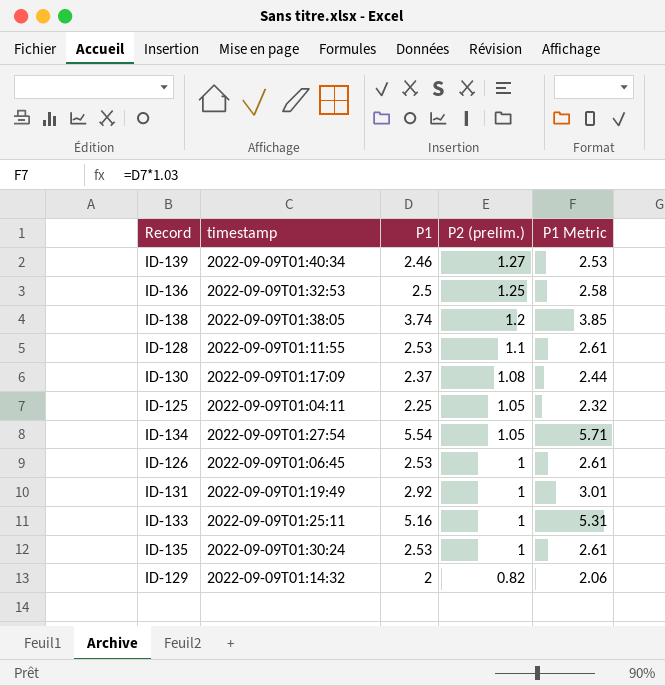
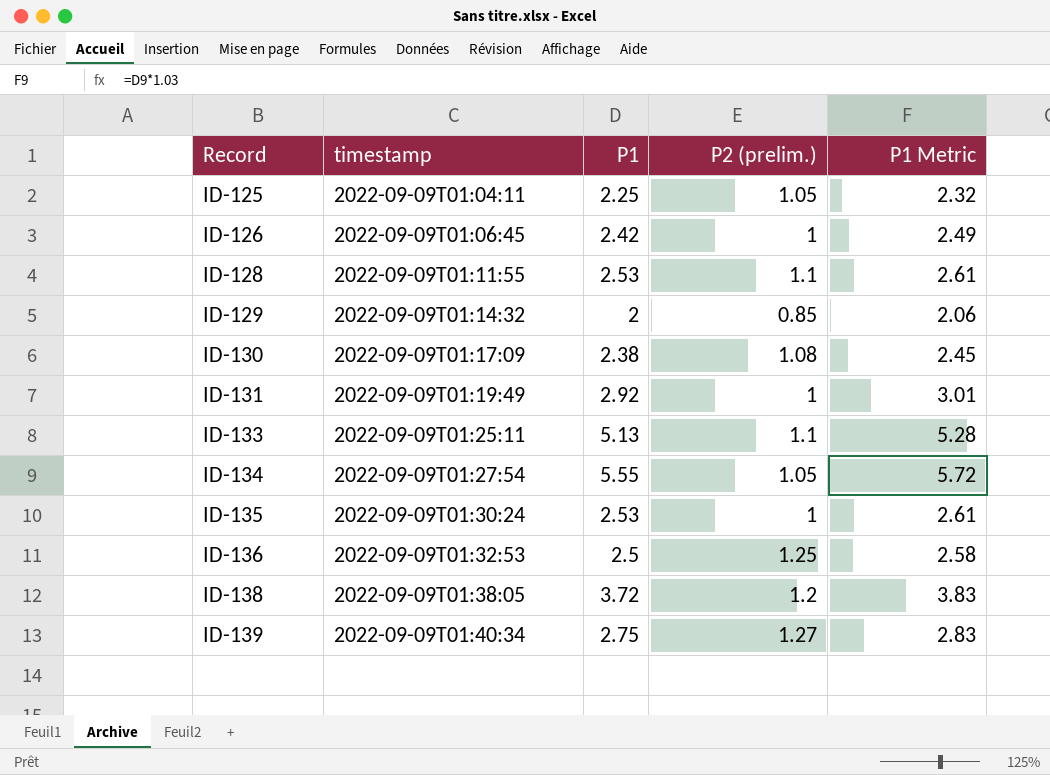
row order: P2 (prelim.) descending -> Record ascending
ID-126 | P1: 2.53 -> 2.42
ID-126 | P1 Metric: 2.61 -> 2.49
ID-129 | P2 (prelim.): 0.82 -> 0.85
ID-130 | P1: 2.37 -> 2.38
ID-130 | P1 Metric: 2.44 -> 2.45
ID-133 | P1: 5.16 -> 5.13
ID-133 | P2 (prelim.): 1 -> 1.1
ID-133 | P1 Metric: 5.31 -> 5.28
ID-134 | P1: 5.54 -> 5.55
ID-134 | P1 Metric: 5.71 -> 5.72
ID-138 | P1: 3.74 -> 3.72
ID-138 | P1 Metric: 3.85 -> 3.83
ID-139 | P1: 2.46 -> 2.75
ID-139 | P1 Metric: 2.53 -> 2.83

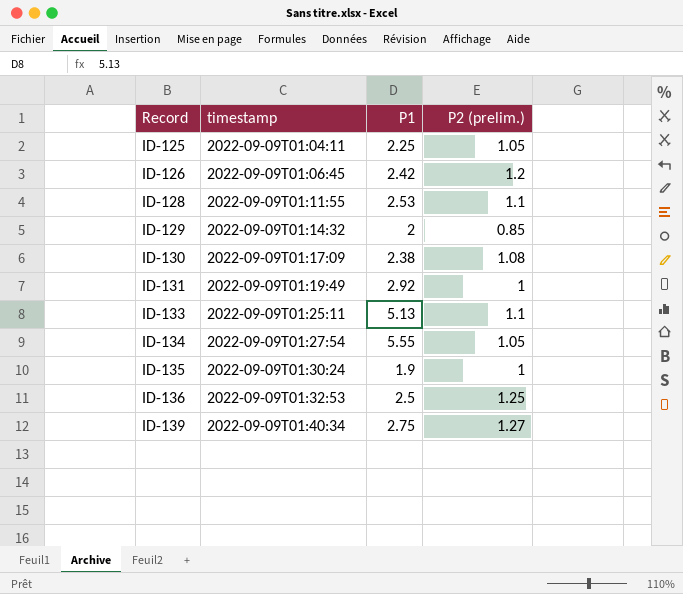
column P1 Metric | formula: [P1] * 1.03 -> none
row ID-138: 2022-09-09T01:38:05 | 3.72 | 1.2 | 3.83 -> none
ID-126 | P2 (prelim.): 1 -> 1.2
ID-135 | P1: 2.53 -> 1.9

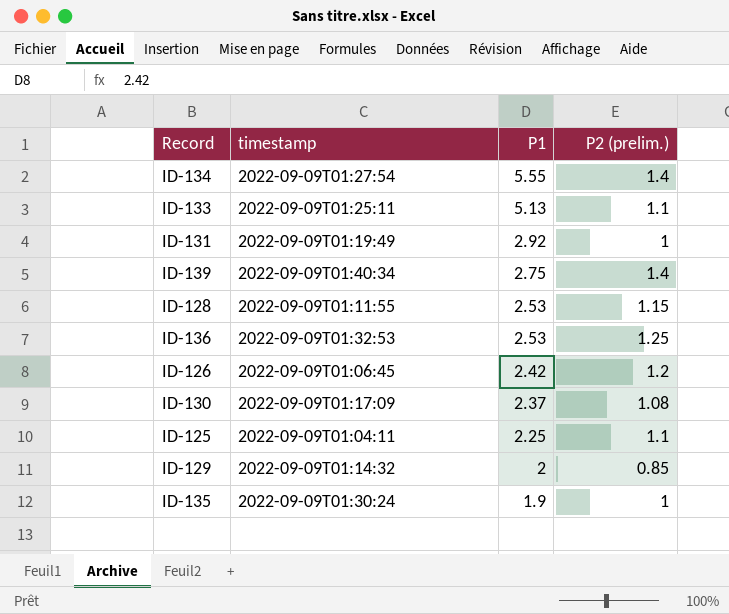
row order: Record ascending -> P1 descending
ID-134 | P2 (prelim.): 1.05 -> 1.4
ID-139 | P2 (prelim.): 1.27 -> 1.4
ID-128 | P2 (prelim.): 1.1 -> 1.15
ID-136 | P1: 2.5 -> 2.53
ID-130 | P1: 2.38 -> 2.37
ID-125 | P2 (prelim.): 1.05 -> 1.1

